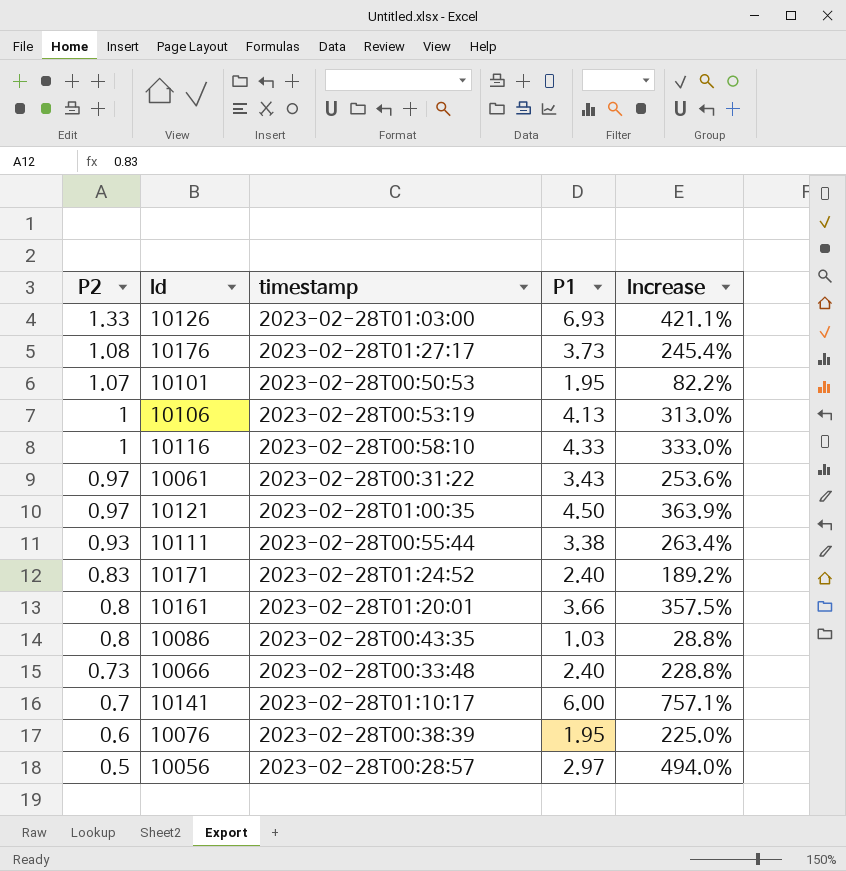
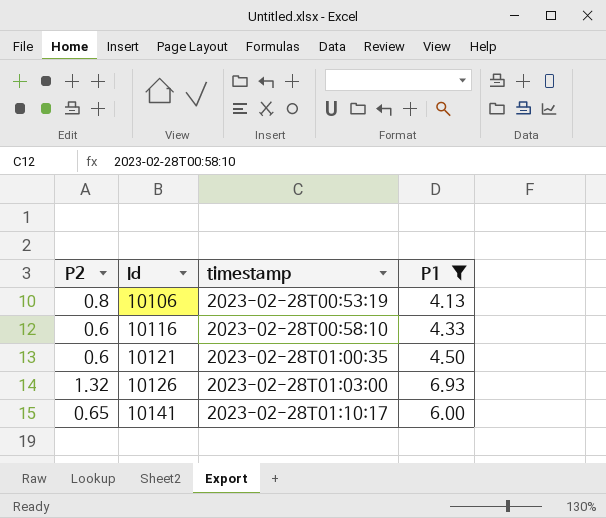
filter: none -> P1 >= 4.13
row order: P2 descending -> Id ascending
column Increase | formula: ([P1] - [P2]) / [P2] -> none
10106 | P2: 1 -> 0.8
10116 | P2: 1 -> 0.6
10121 | P2: 0.97 -> 0.6
10126 | P2: 1.33 -> 1.32
10141 | P2: 0.7 -> 0.65

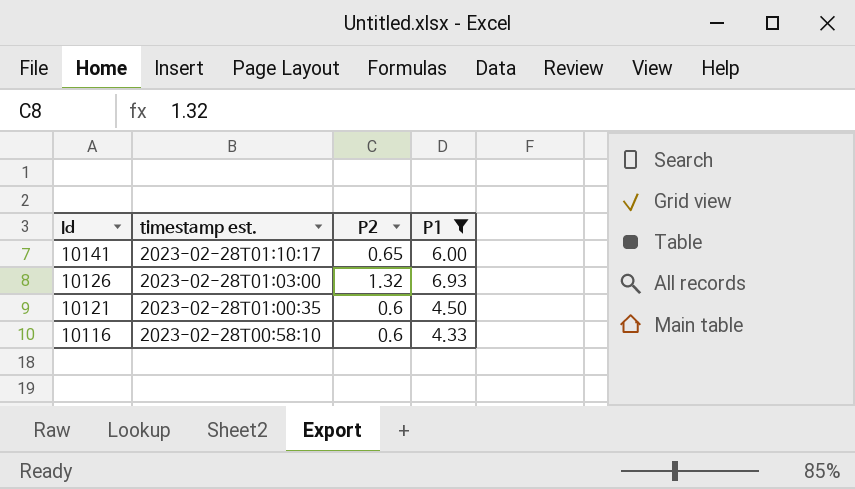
row order: Id ascending -> Id descending
column name: timestamp -> timestamp est.
column P2 | position: 1 -> 3
row 10106: 0.8 | 2023-02-28T00:53:19 | 4.13 -> none

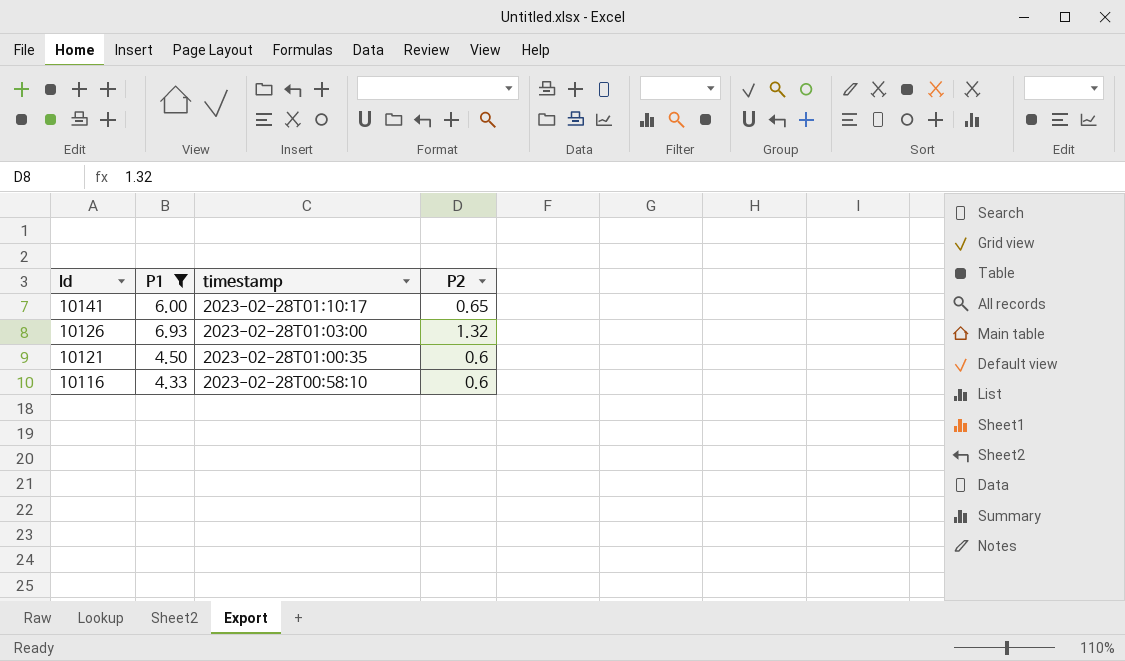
column P1 | position: 4 -> 2
column name: timestamp est. -> timestamp

